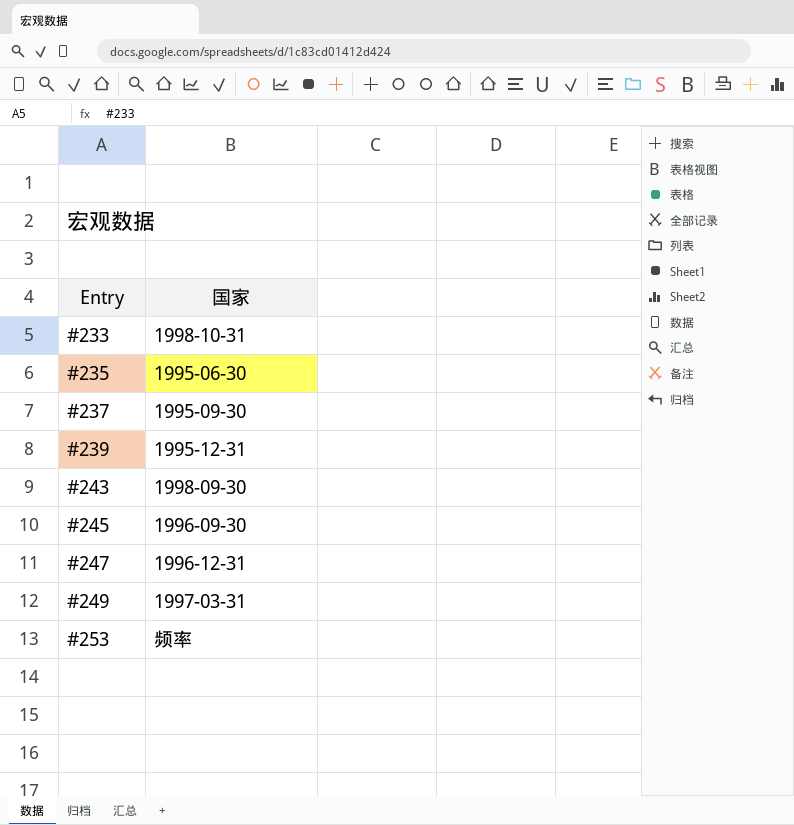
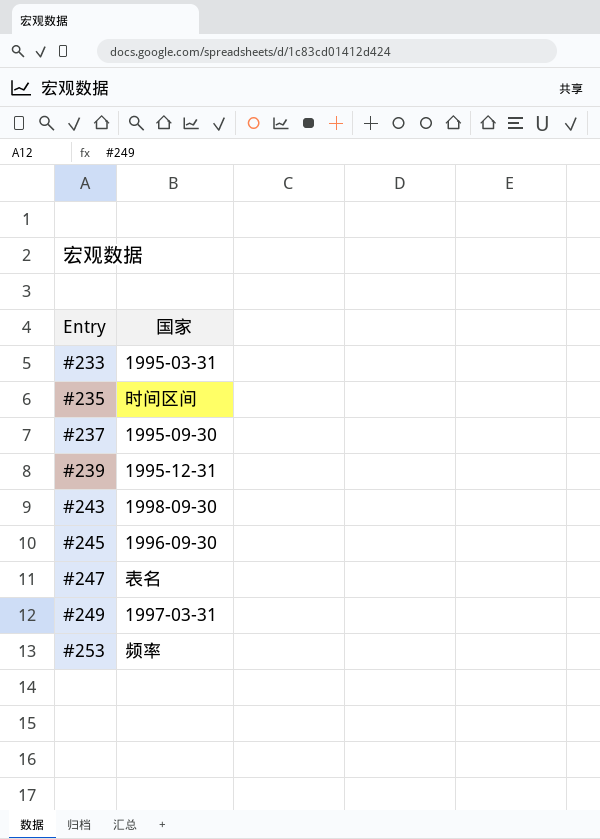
#233 | 国家: 1998-10-31 -> 1995-03-31
#235 | 国家: 1995-06-30 -> 时间区间
#247 | 国家: 1996-12-31 -> 表名

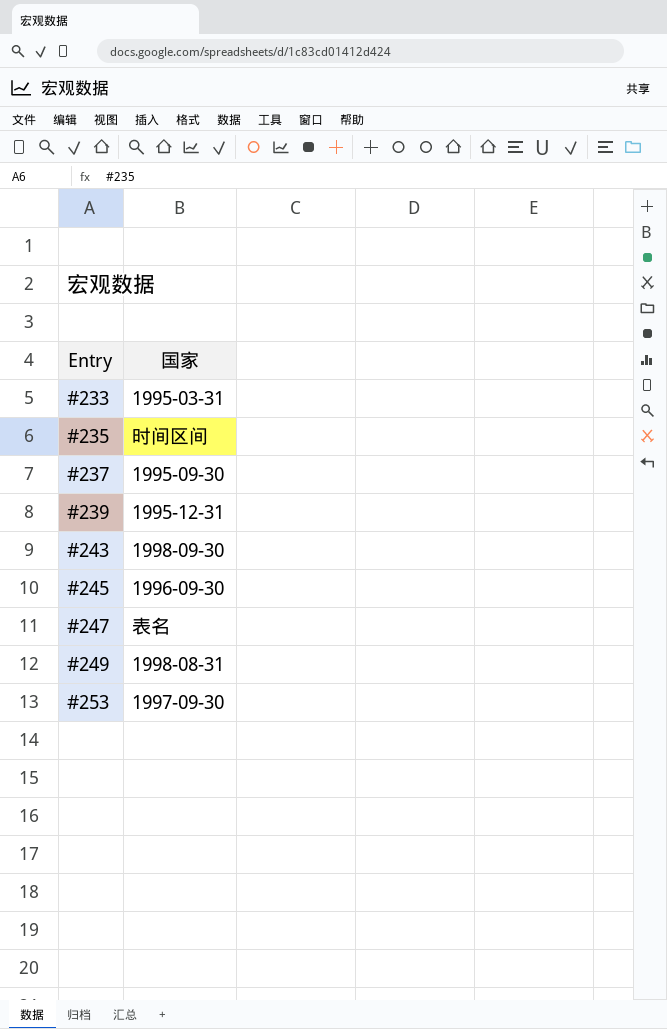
#249 | 国家: 1997-03-31 -> 1998-08-31
#253 | 国家: 频率 -> 1997-09-30

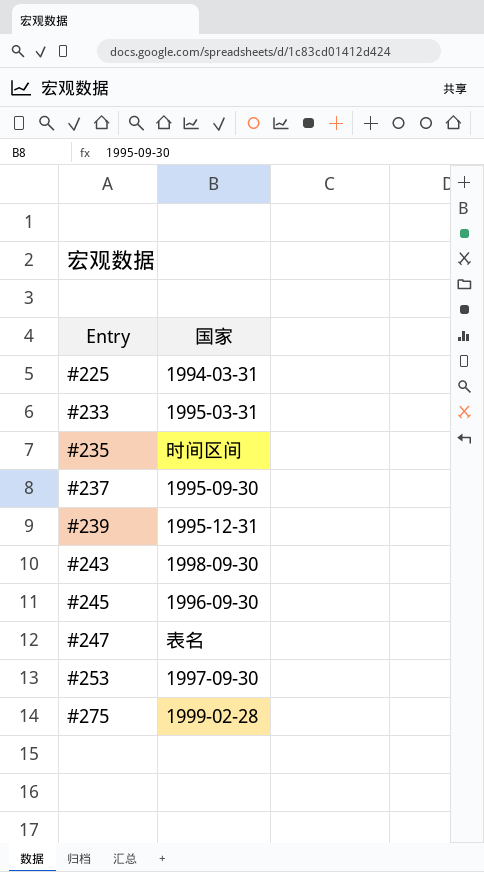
row #249: 1998-08-31 -> none
row #225: none -> 1994-03-31
row #275: none -> 1999-02-28

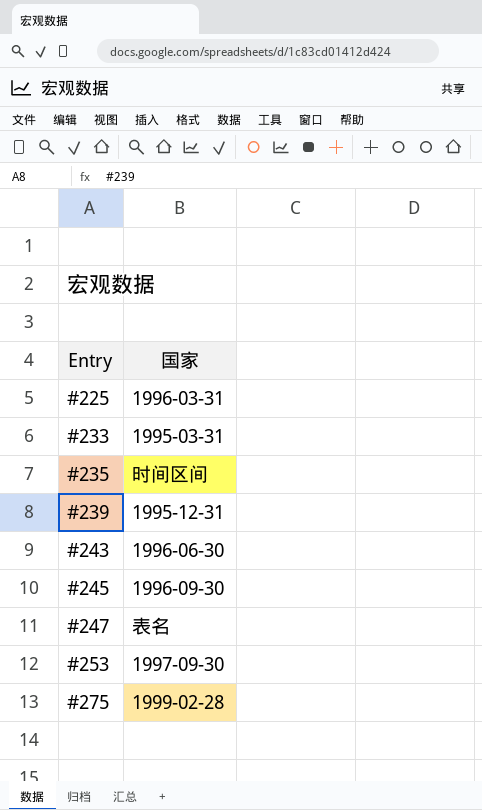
row #237: 1995-09-30 -> none
#225 | 国家: 1994-03-31 -> 1996-03-31
#243 | 国家: 1998-09-30 -> 1996-06-30

